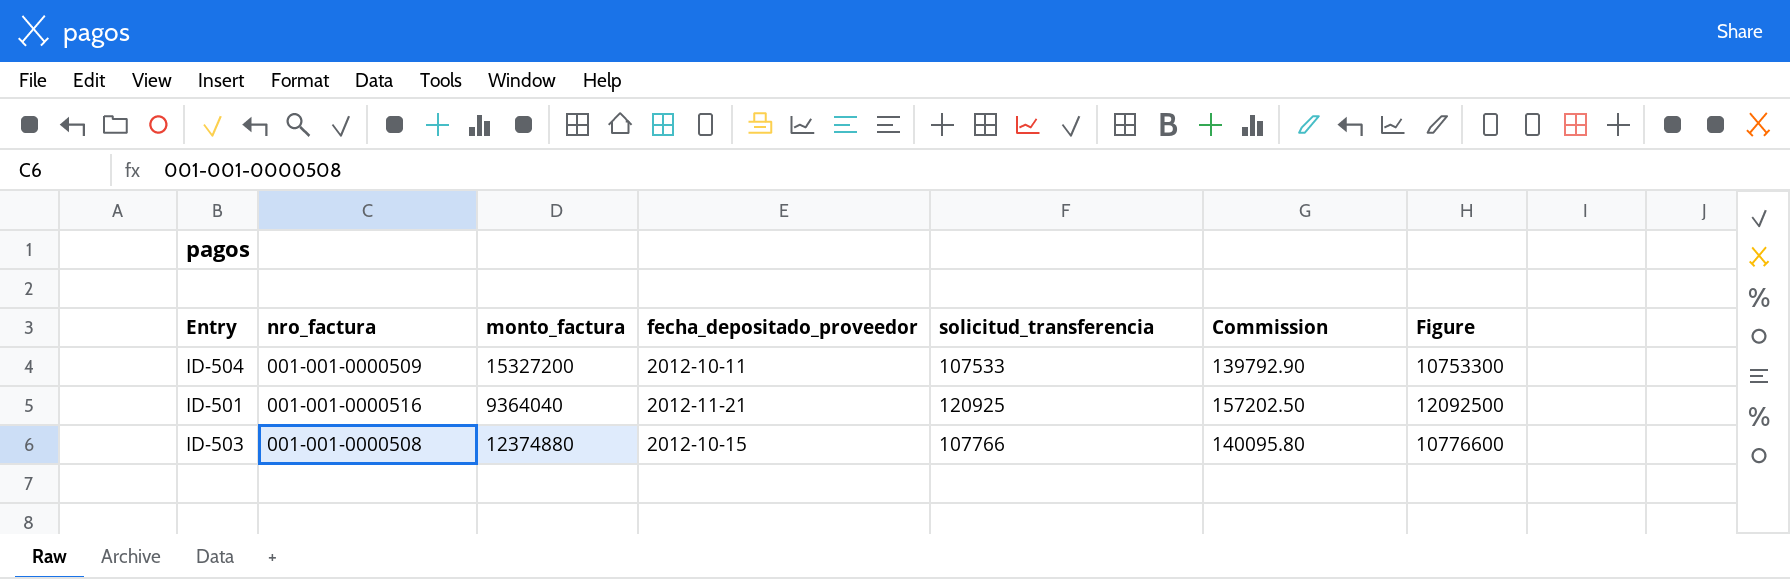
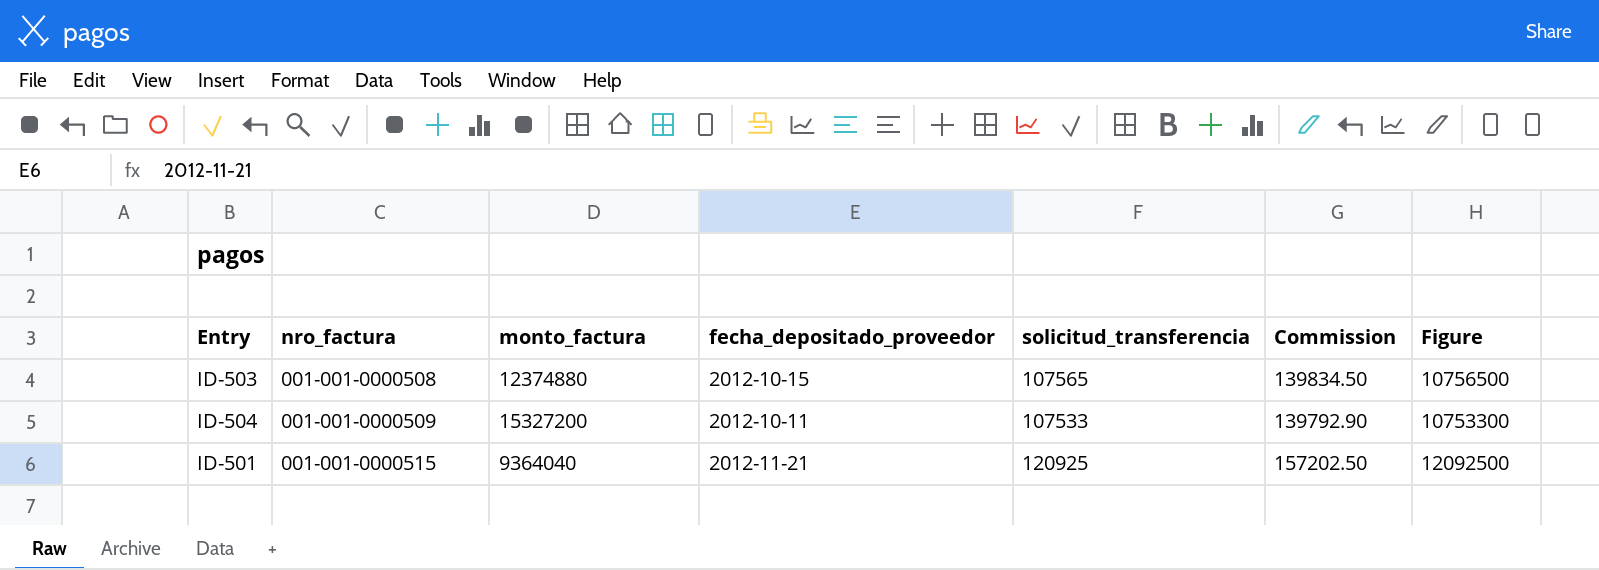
row order: none -> nro_factura ascending
ID-503 | solicitud_transferencia: 107766 -> 107565
ID-503 | Commission: 140095.80 -> 139834.50
ID-503 | Figure: 10776600 -> 10756500
ID-501 | nro_factura: 001-001-0000516 -> 001-001-0000515

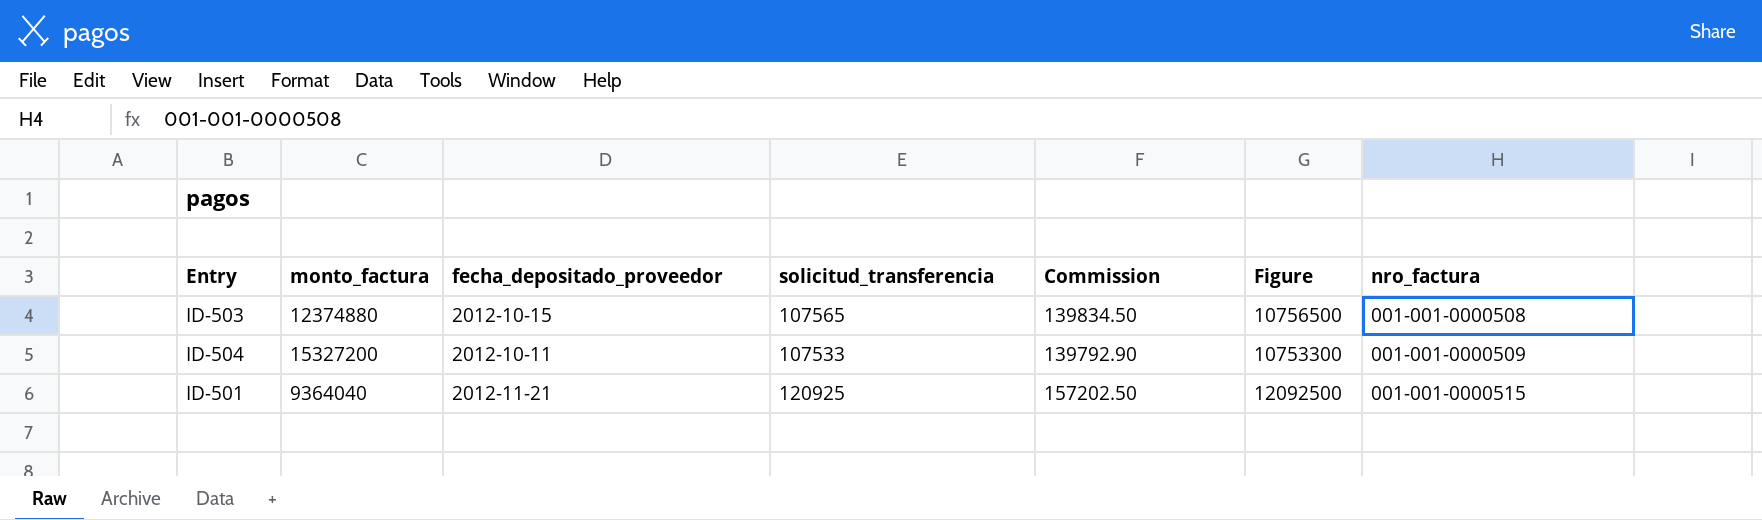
column nro_factura | position: 2 -> 7

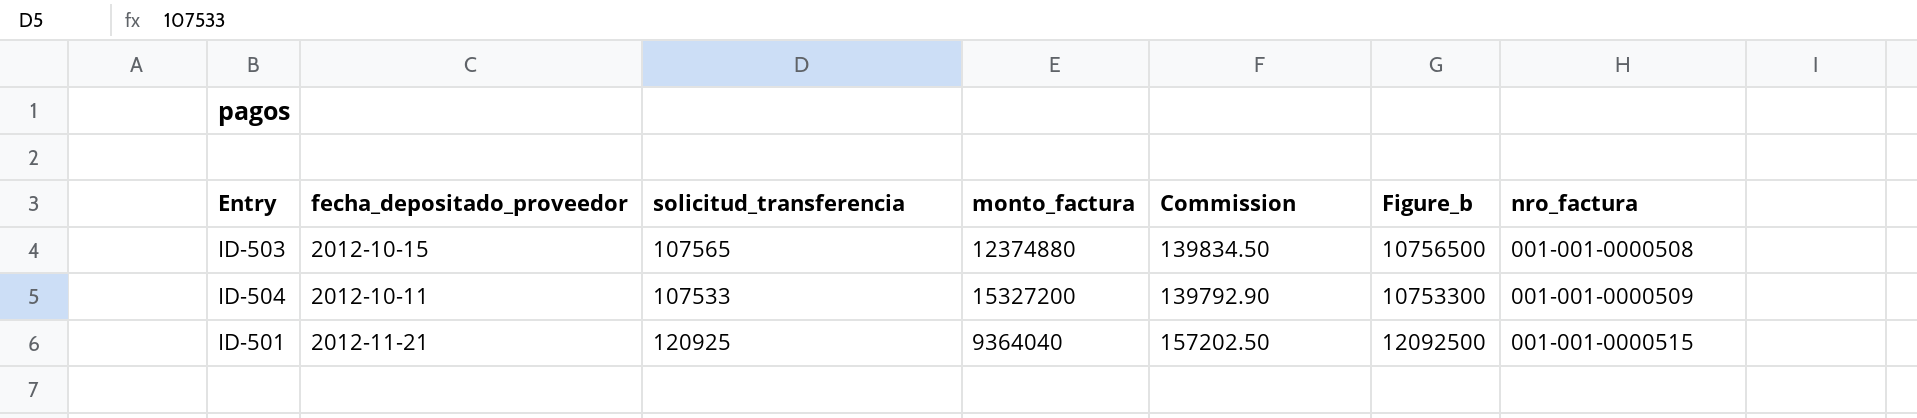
column monto_factura | position: 2 -> 4
column name: Figure -> Figure_b

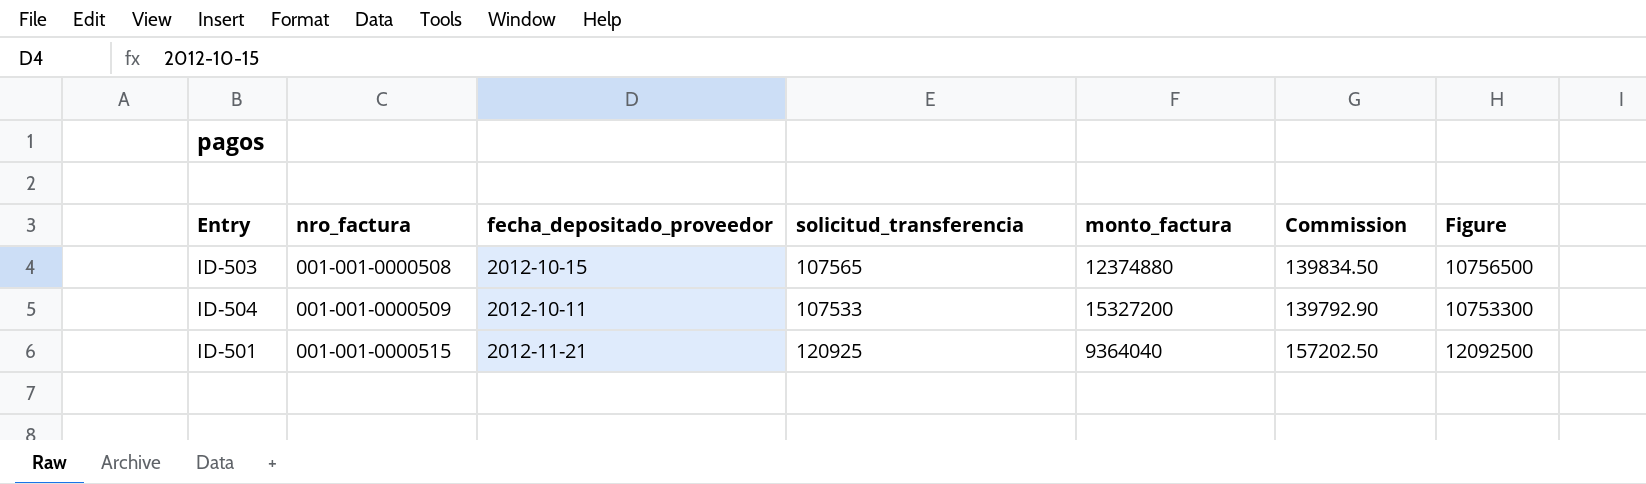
column nro_factura | position: 7 -> 2
column name: Figure_b -> Figure

